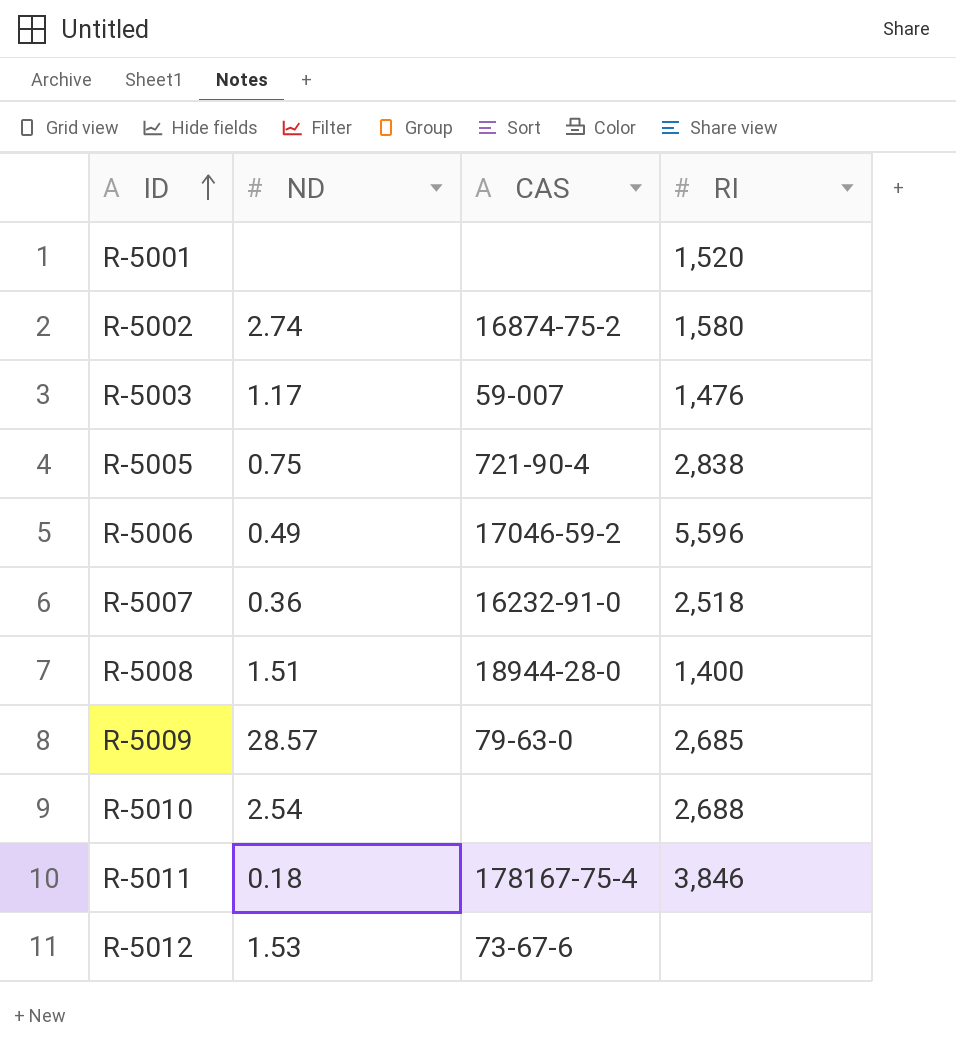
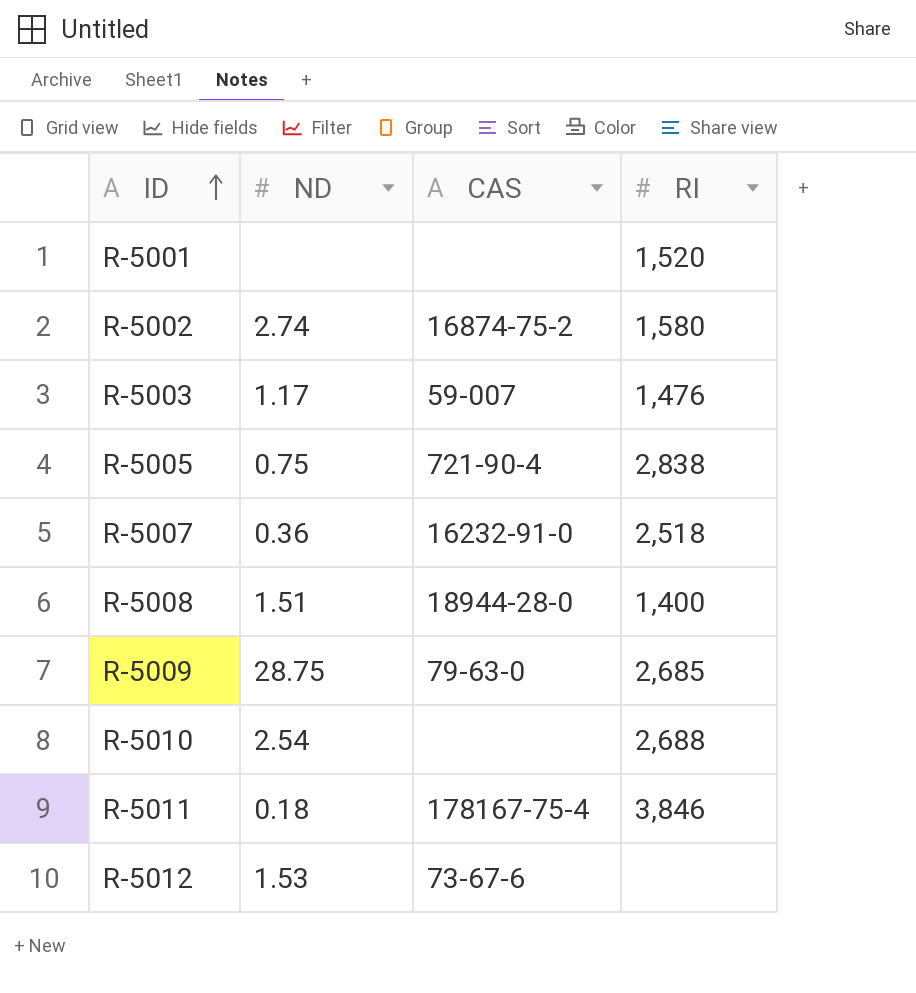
row R-5006: 0.49 | 17046-59-2 | 5,596 -> none
R-5009 | ND: 28.57 -> 28.75

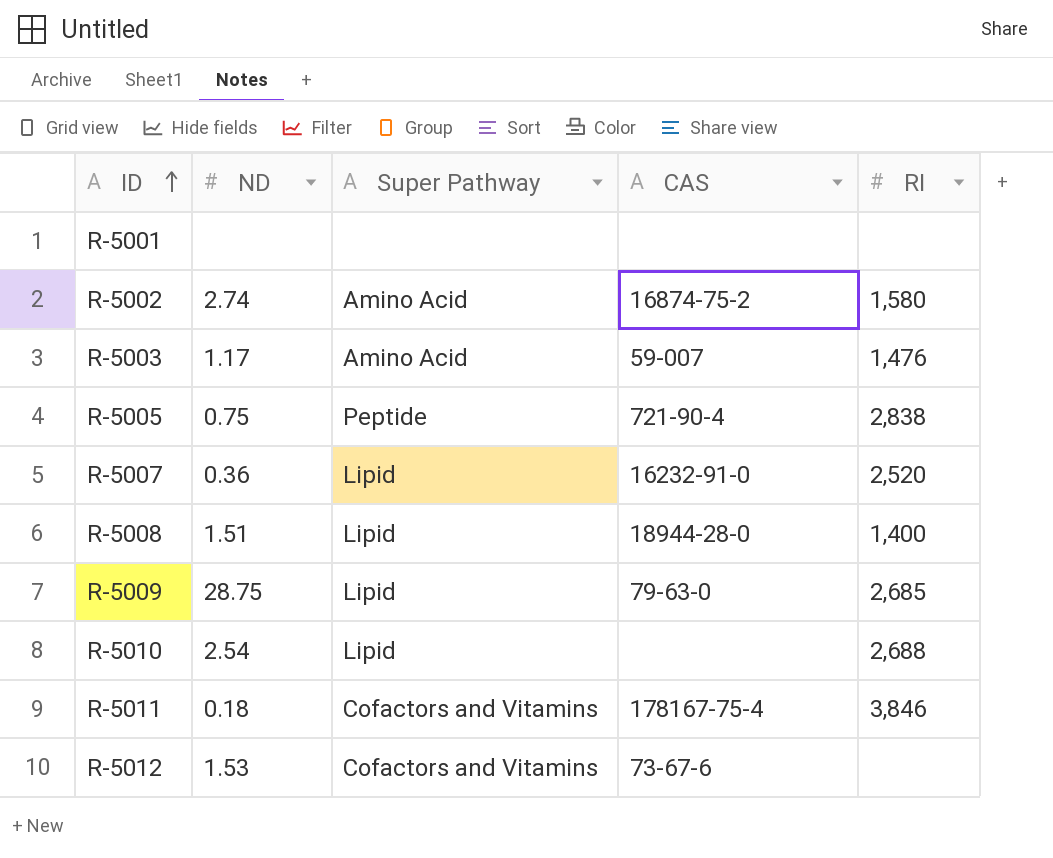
column Super Pathway | position: none -> 3
R-5001 | RI: 1,520 -> none
R-5007 | RI: 2,518 -> 2,520

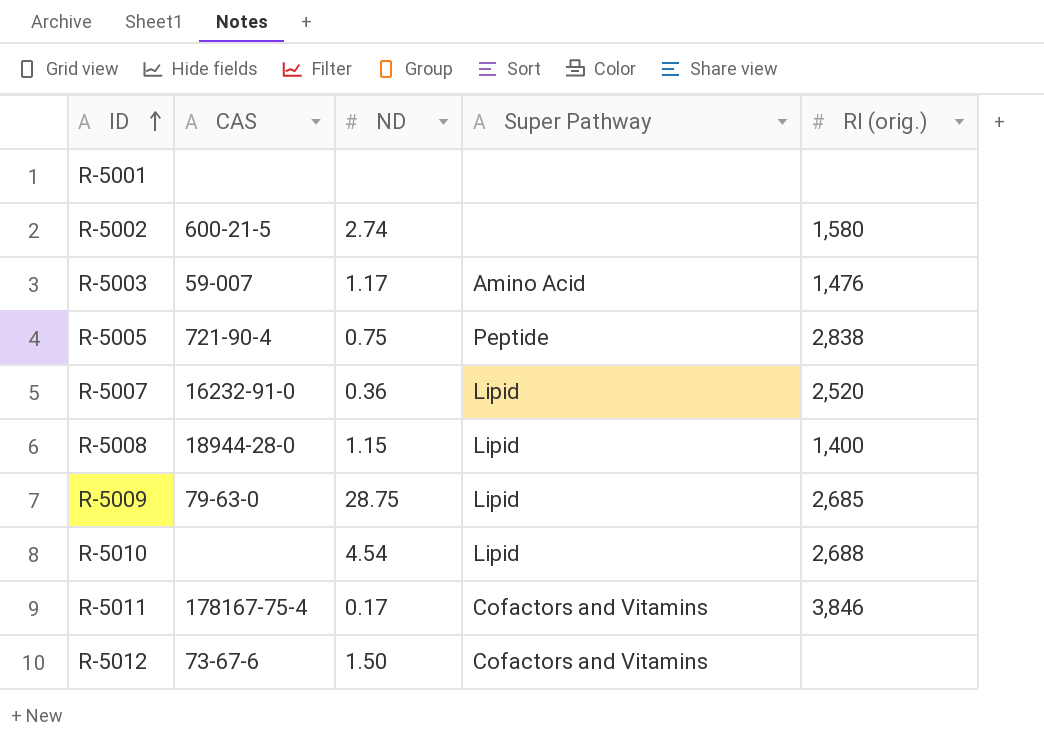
column CAS | position: 4 -> 2
column name: RI -> RI (orig.)
R-5002 | CAS: 16874-75-2 -> 600-21-5
R-5002 | Super Pathway: Amino Acid -> none
R-5008 | ND: 1.51 -> 1.15
R-5010 | ND: 2.54 -> 4.54
R-5011 | ND: 0.18 -> 0.17
R-5012 | ND: 1.53 -> 1.50

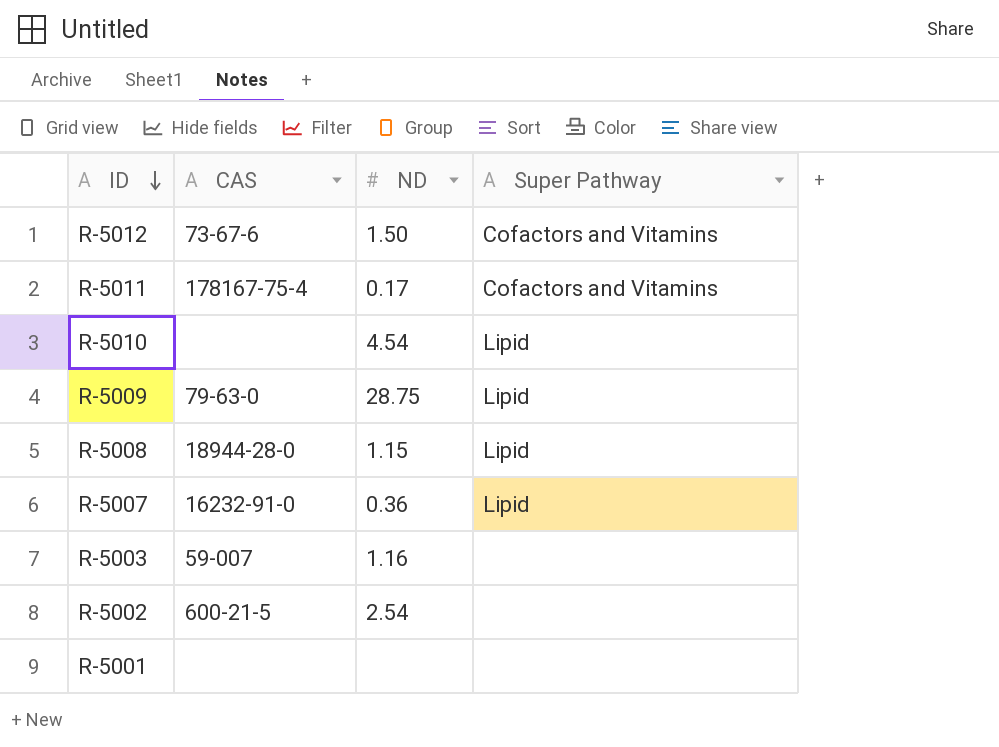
row order: ID ascending -> ID descending
column RI (orig.) | position: 5 -> none
row R-5005: 721-90-4 | 0.75 | Peptide | 2,838 -> none
R-5003 | ND: 1.17 -> 1.16
R-5003 | Super Pathway: Amino Acid -> none
R-5002 | ND: 2.74 -> 2.54

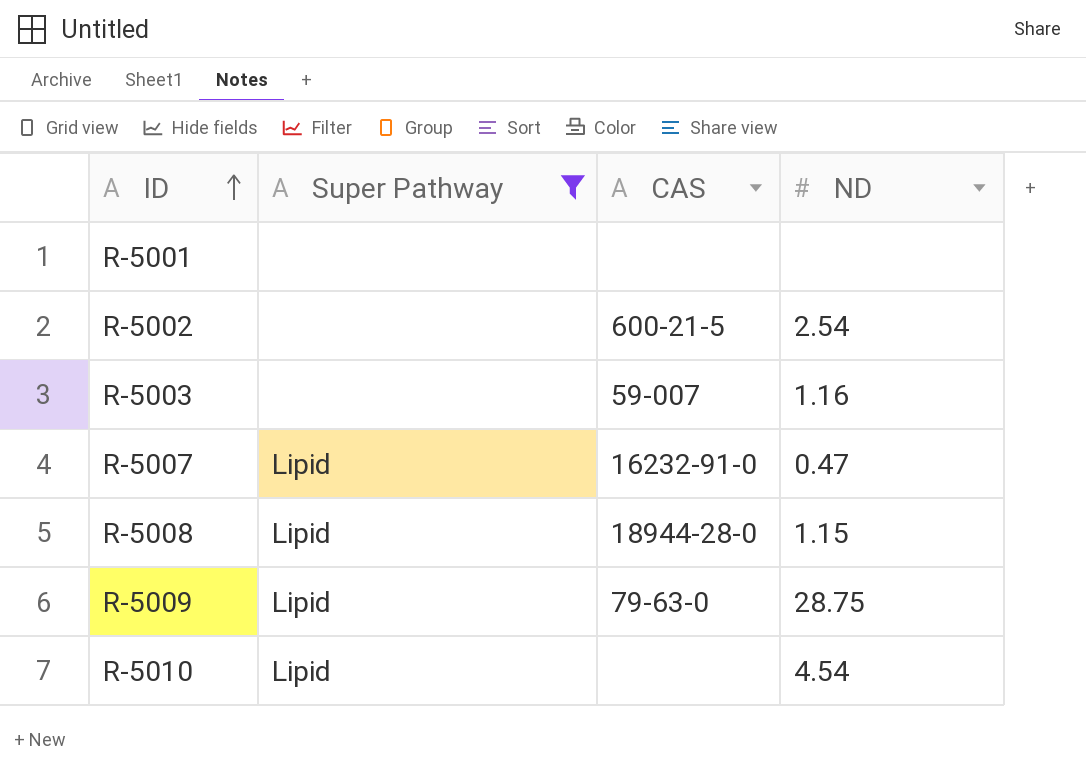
filter: none -> Super Pathway != Cofactors and Vitamins
row order: ID descending -> ID ascending
column Super Pathway | position: 4 -> 2
R-5007 | ND: 0.36 -> 0.47

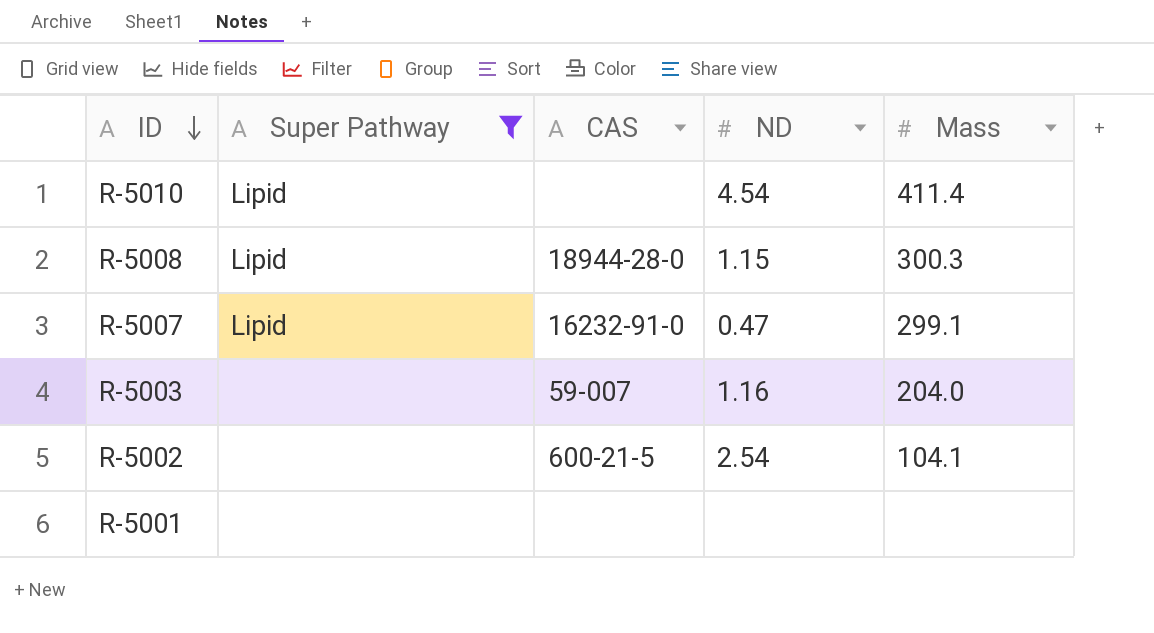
row order: ID ascending -> ID descending
column Mass | position: none -> 5
row R-5009: Lipid | 79-63-0 | 28.75 -> none

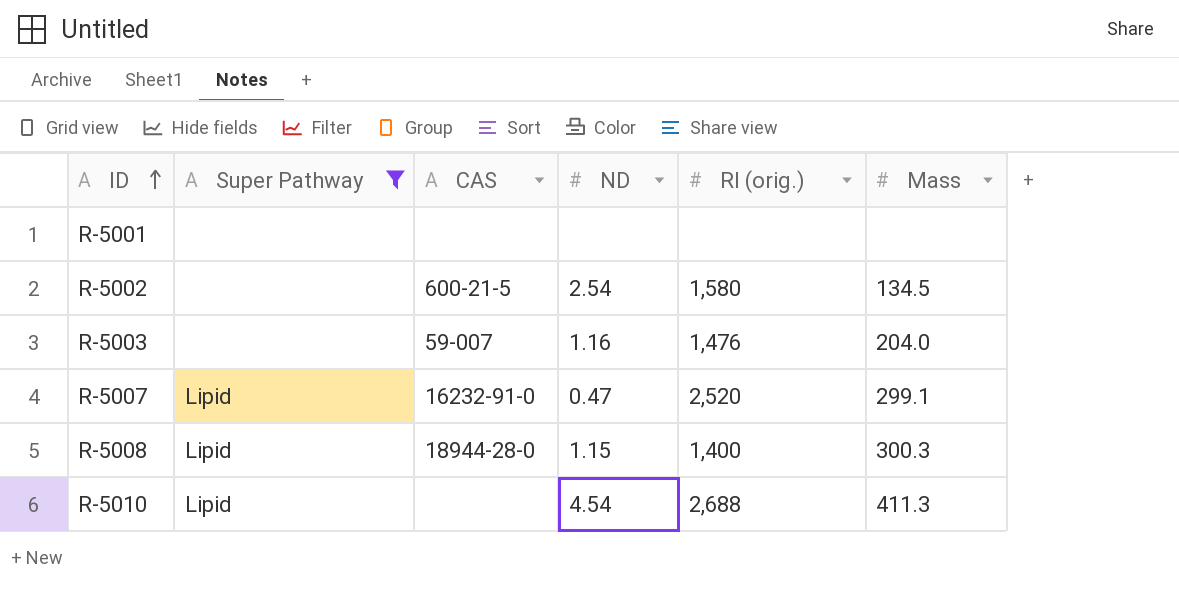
row order: ID descending -> ID ascending
column RI (orig.) | position: none -> 5
R-5002 | Mass: 104.1 -> 134.5
R-5010 | Mass: 411.4 -> 411.3

